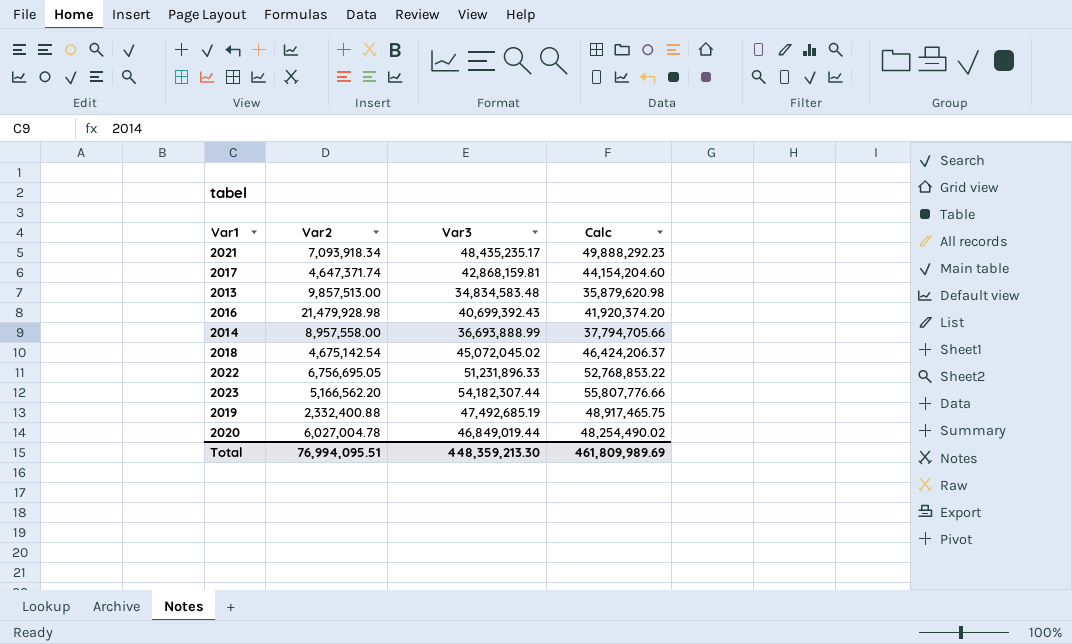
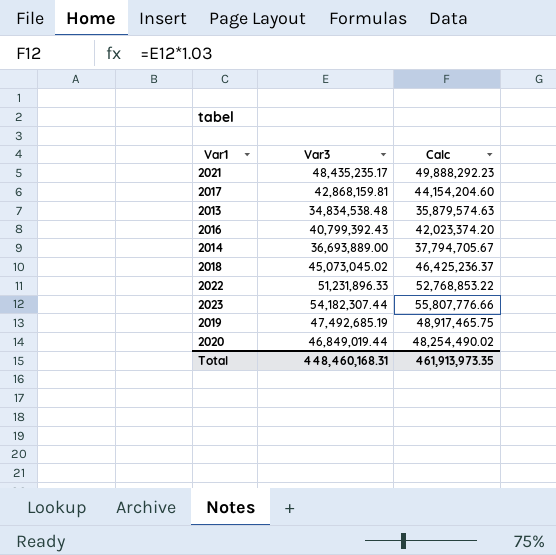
column Var2 | position: 2 -> none
2013 | Var3: 34,834,583.48 -> 34,834,538.48
2013 | Calc: 35,879,620.98 -> 35,879,574.63
2016 | Var3: 40,699,392.43 -> 40,799,392.43
2016 | Calc: 41,920,374.20 -> 42,023,374.20
2014 | Var3: 36,693,888.99 -> 36,693,889.00
2014 | Calc: 37,794,705.66 -> 37,794,705.67
2018 | Var3: 45,072,045.02 -> 45,073,045.02
2018 | Calc: 46,424,206.37 -> 46,425,236.37
Total | Var3: 448,359,213.30 -> 448,460,168.31
Total | Calc: 461,809,989.69 -> 461,913,973.35

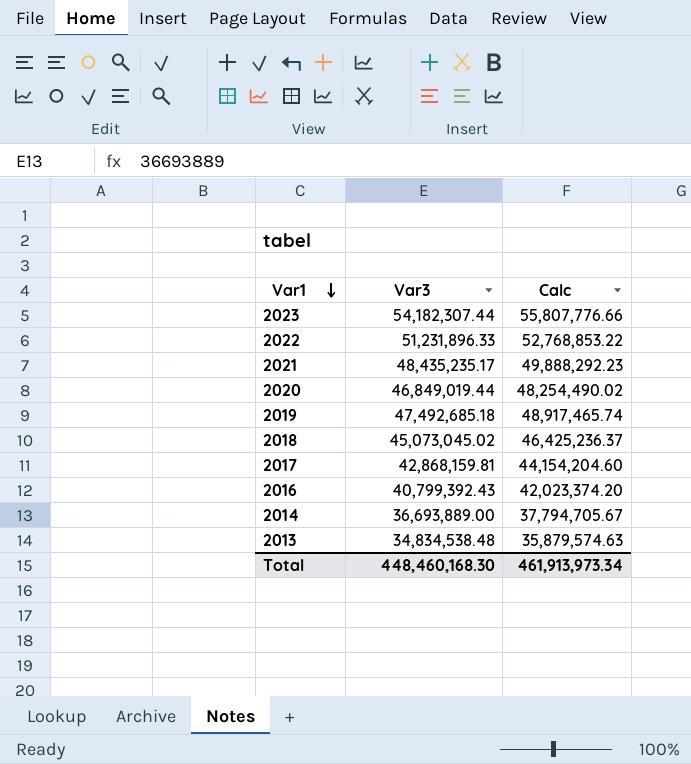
row order: none -> Var1 descending
2019 | Var3: 47,492,685.19 -> 47,492,685.18
2019 | Calc: 48,917,465.75 -> 48,917,465.74
Total | Var3: 448,460,168.31 -> 448,460,168.30
Total | Calc: 461,913,973.35 -> 461,913,973.34

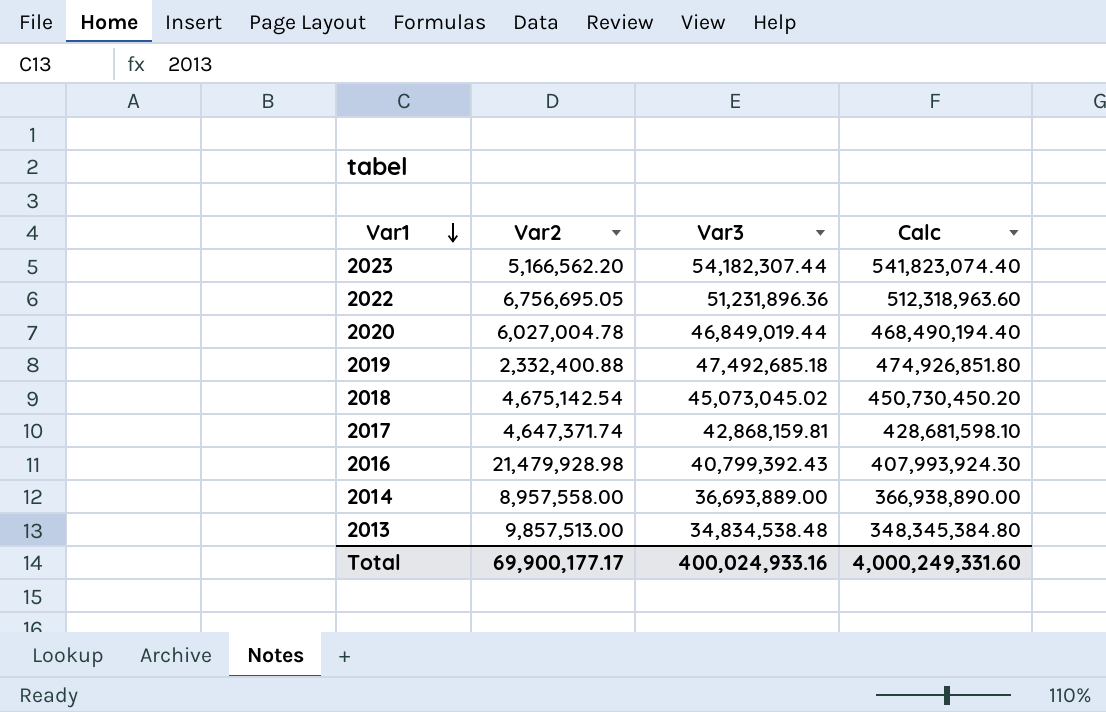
column Var2 | position: none -> 2
column Calc | formula: [Var3] * 1.03 -> [Var3] * 10
row 2021: 48,435,235.17 | 49,888,292.23 -> none
2022 | Var3: 51,231,896.33 -> 51,231,896.36
Total | Var3: 448,460,168.30 -> 400,024,933.16
Total | Calc: 461,913,973.34 -> 4,000,249,331.60

